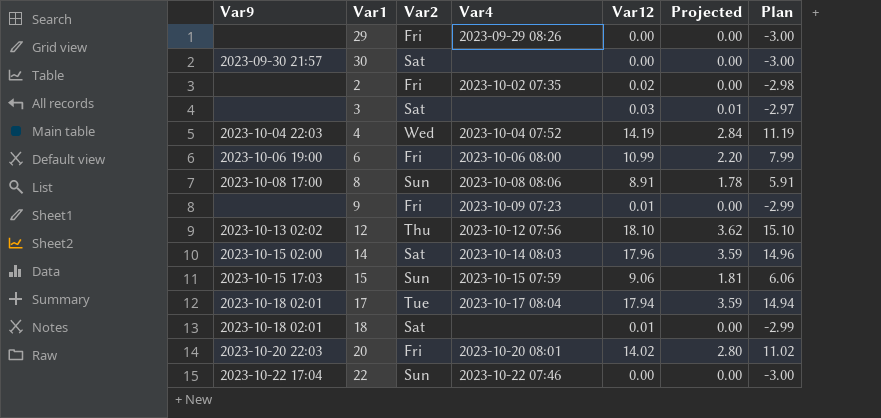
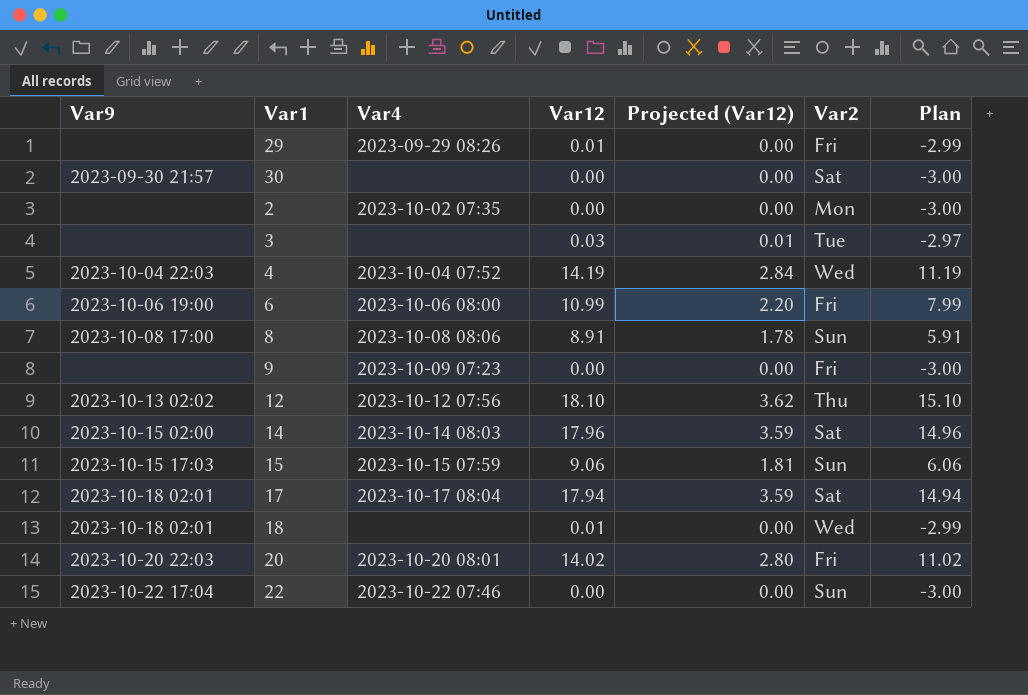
column name: Projected -> Projected (Var12)
column Var2 | position: 3 -> 6
29 | Var12: 0.00 -> 0.01
29 | Plan: -3.00 -> -2.99
2 | Var12: 0.02 -> 0.00
2 | Var2: Fri -> Mon
2 | Plan: -2.98 -> -3.00
3 | Var2: Sat -> Tue
9 | Var12: 0.01 -> 0.00
9 | Plan: -2.99 -> -3.00
17 | Var2: Tue -> Sat
18 | Var2: Sat -> Wed

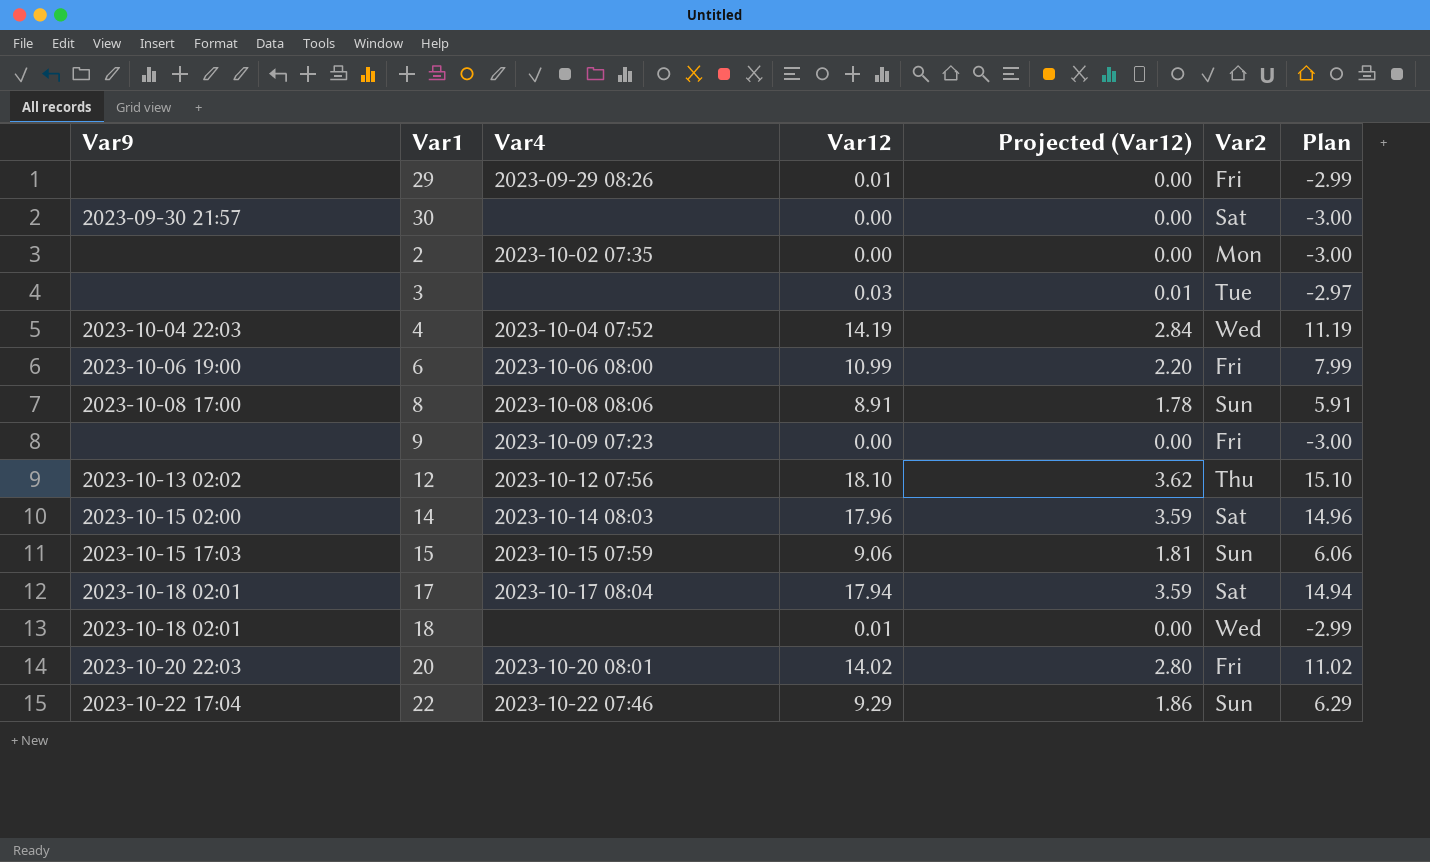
22 | Var12: 0.00 -> 9.29
22 | Projected (Var12): 0.00 -> 1.86
22 | Plan: -3.00 -> 6.29

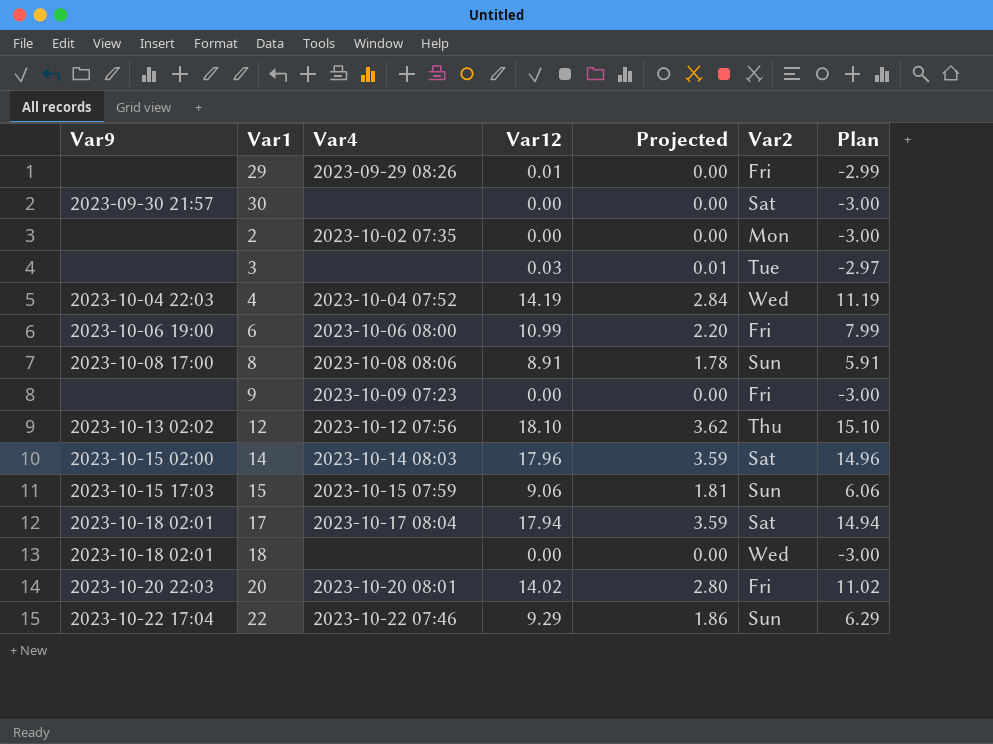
column name: Projected (Var12) -> Projected
18 | Var12: 0.01 -> 0.00
18 | Plan: -2.99 -> -3.00

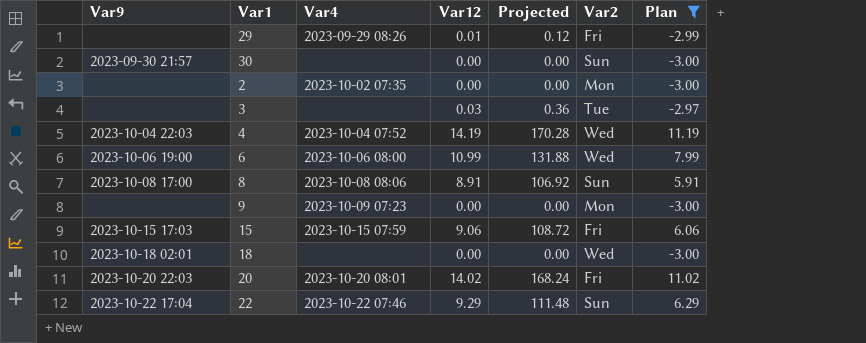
filter: none -> Plan <= 11.19
column Projected | formula: [Var12] * 0.2 -> [Var12] * 12
30 | Var2: Sat -> Sun
6 | Var2: Fri -> Wed
9 | Var2: Fri -> Mon
15 | Var2: Sun -> Fri

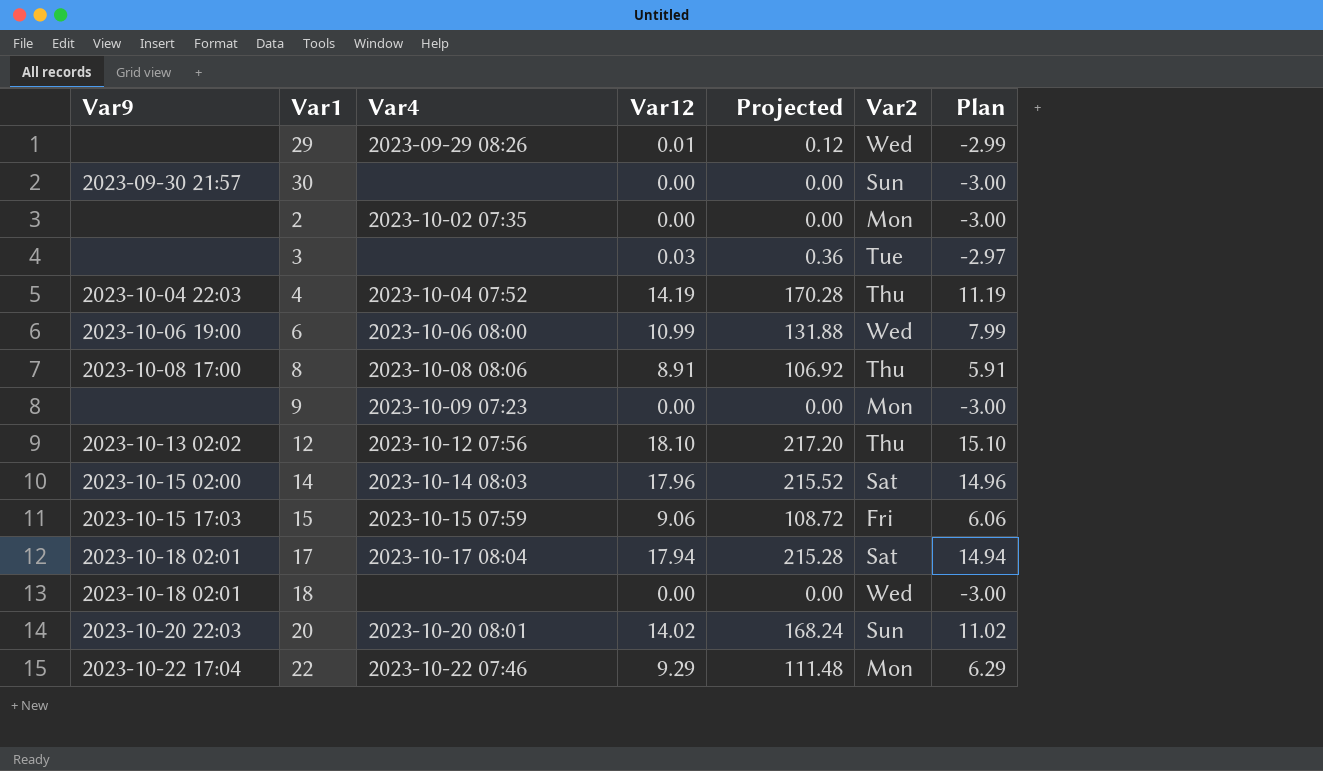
filter: Plan <= 11.19 -> none
29 | Var2: Fri -> Wed
4 | Var2: Wed -> Thu
8 | Var2: Sun -> Thu
20 | Var2: Fri -> Sun
22 | Var2: Sun -> Mon

